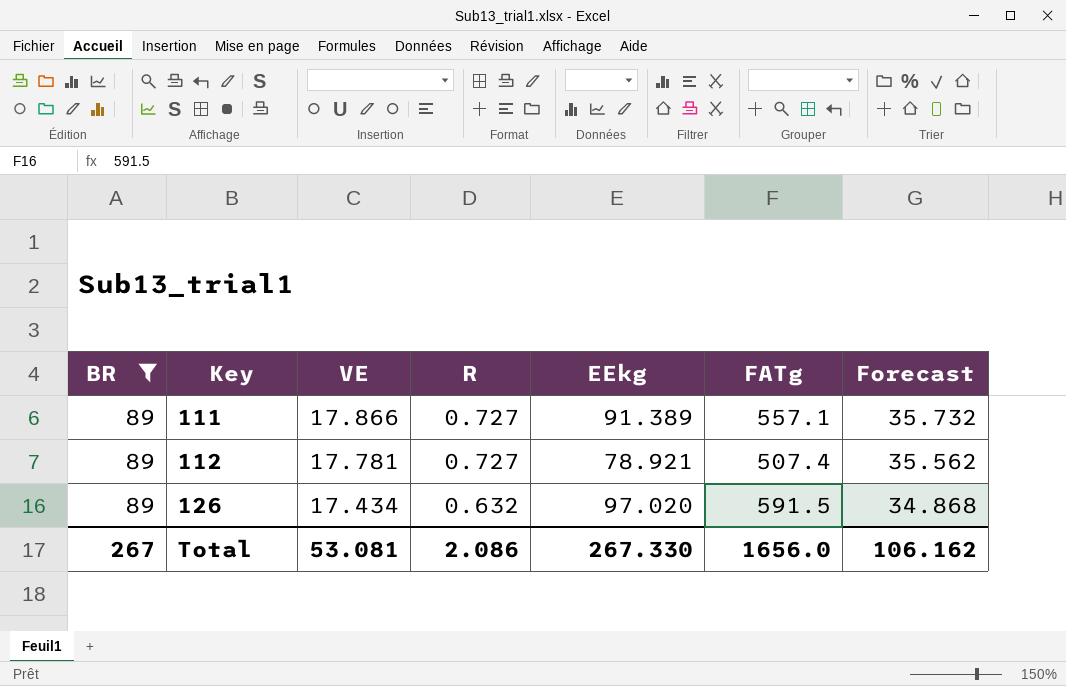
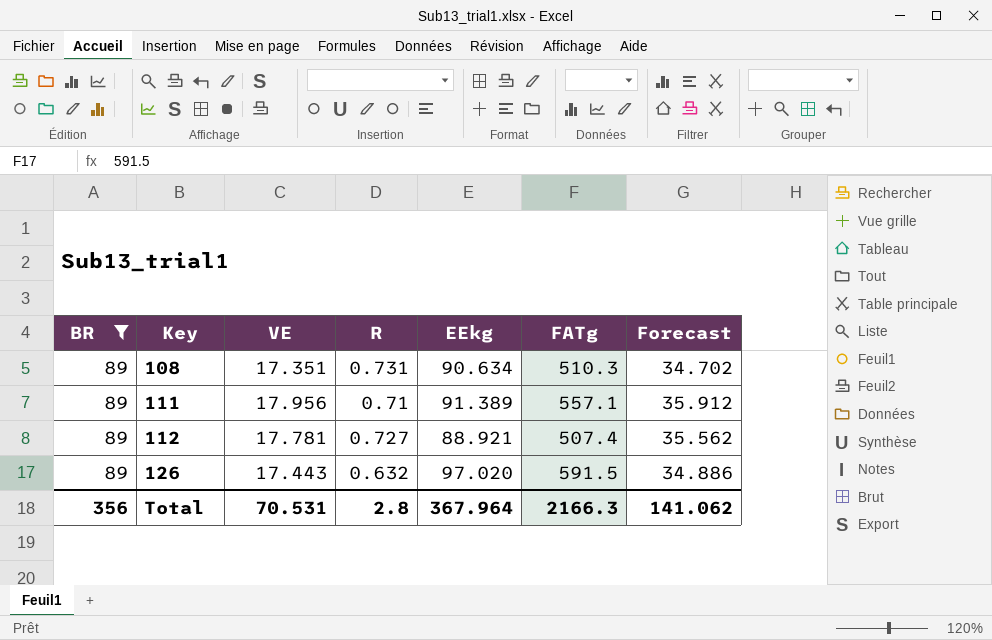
row 108: none -> 89 | 17.351 | 0.731 | 90.634 | 510.3 | 34.702
111 | VE: 17.866 -> 17.956
111 | R: 0.727 -> 0.71
111 | Forecast: 35.732 -> 35.912
112 | EEkg: 78.921 -> 88.921
126 | VE: 17.434 -> 17.443
126 | Forecast: 34.868 -> 34.886
Total | BR: 267 -> 356
Total | VE: 53.081 -> 70.531
Total | R: 2.086 -> 2.8
Total | EEkg: 267.330 -> 367.964
Total | FATg: 1656.0 -> 2166.3
Total | Forecast: 106.162 -> 141.062

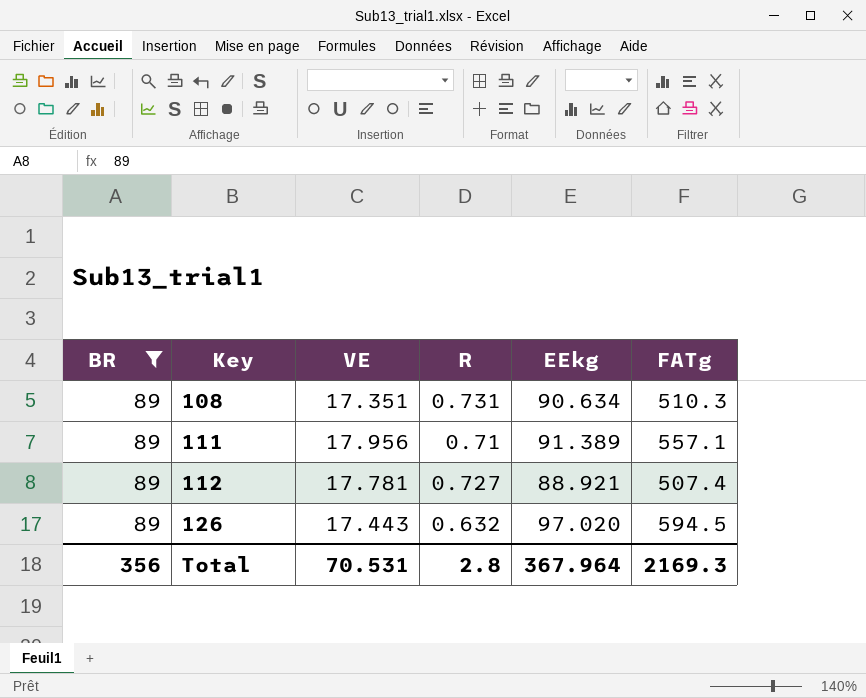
column Forecast | formula: [VE] * 2 -> none
126 | FATg: 591.5 -> 594.5
Total | FATg: 2166.3 -> 2169.3

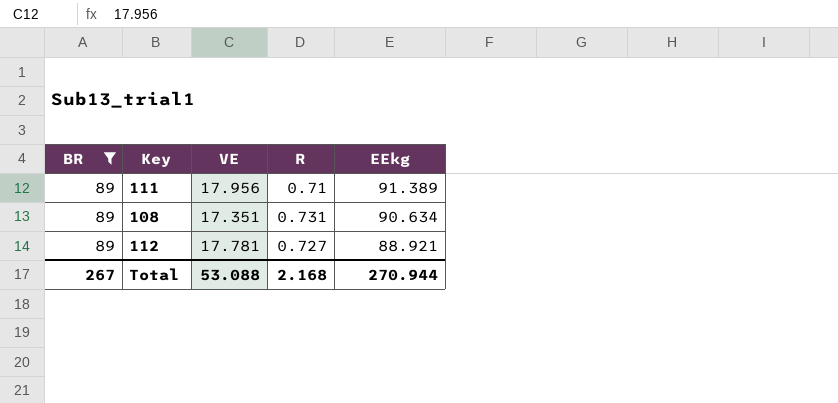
row order: Key ascending -> EEkg descending
column FATg | position: 6 -> none
row 126: 89 | 17.443 | 0.632 | 97.020 | 594.5 -> none
Total | BR: 356 -> 267
Total | VE: 70.531 -> 53.088
Total | R: 2.8 -> 2.168
Total | EEkg: 367.964 -> 270.944

